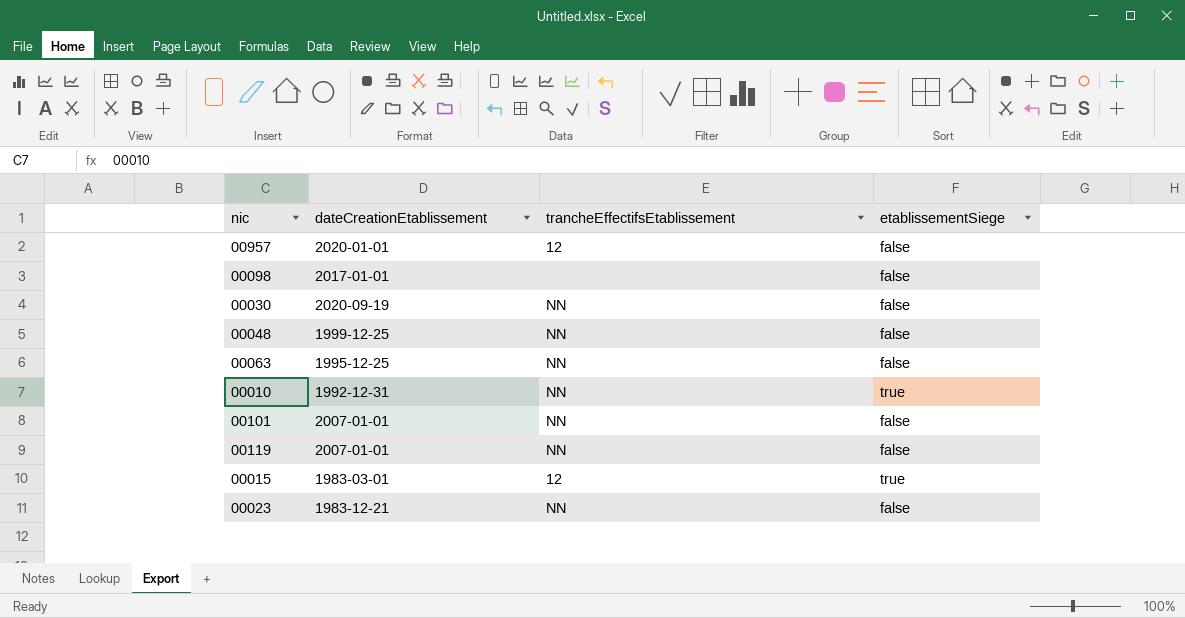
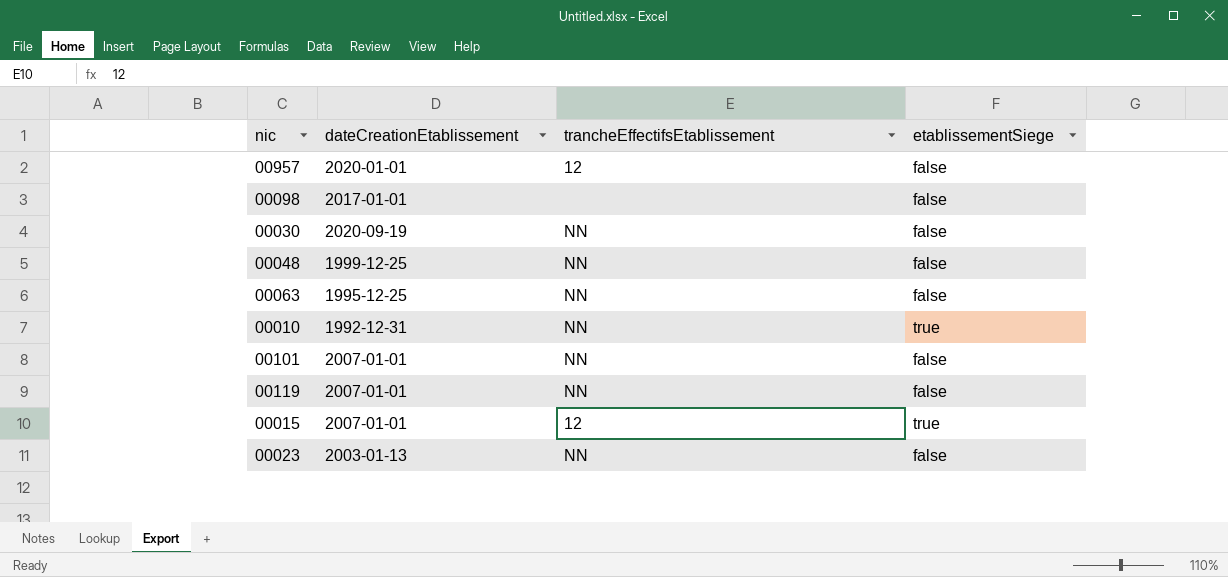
00015 | dateCreationEtablissement: 1983-03-01 -> 2007-01-01
00023 | dateCreationEtablissement: 1983-12-21 -> 2003-01-13

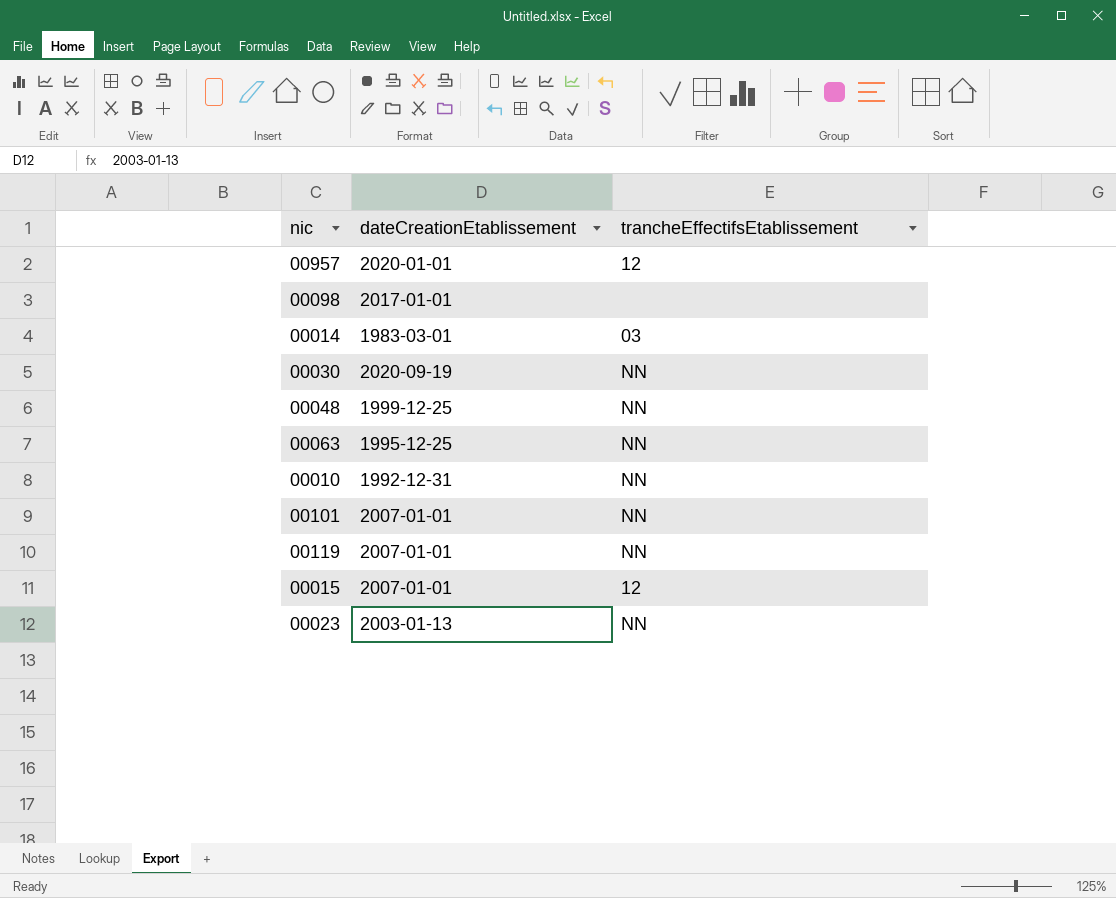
column etablissementSiege | position: 4 -> none
row 00014: none -> 1983-03-01 | 03

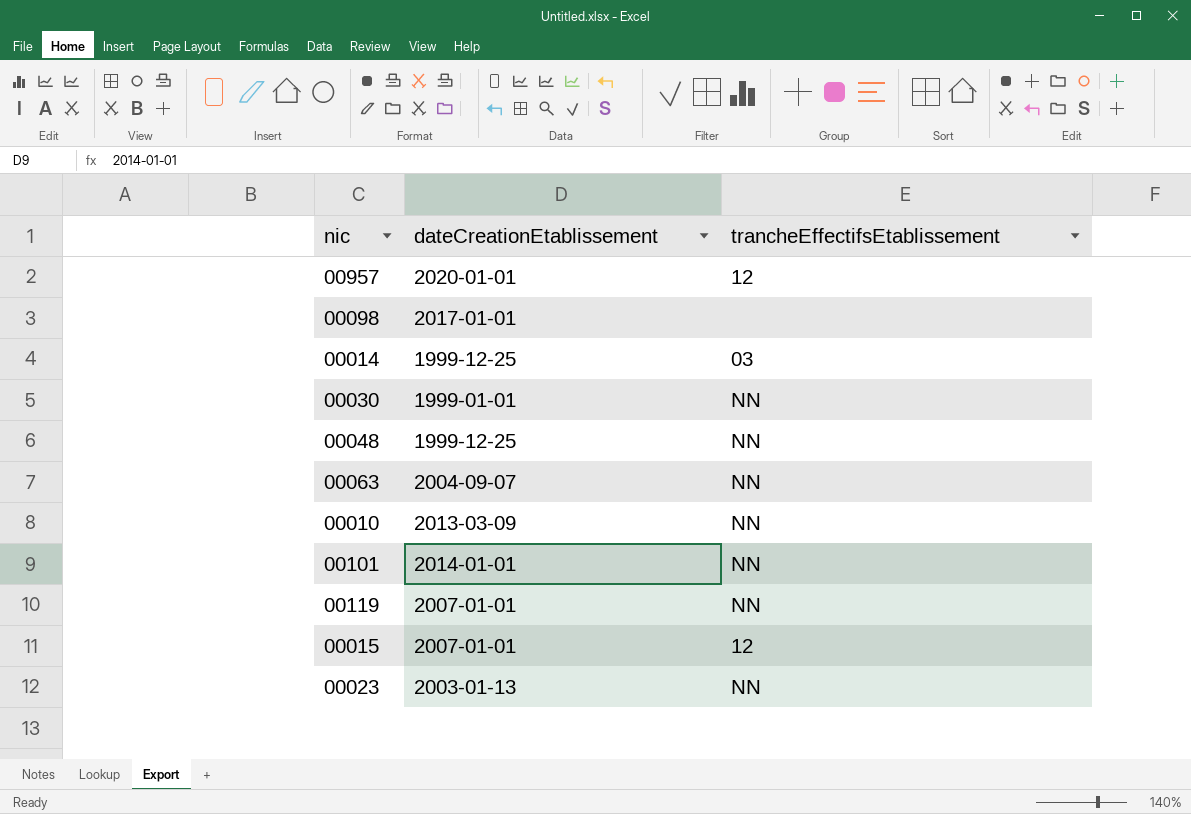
00014 | dateCreationEtablissement: 1983-03-01 -> 1999-12-25
00030 | dateCreationEtablissement: 2020-09-19 -> 1999-01-01
00063 | dateCreationEtablissement: 1995-12-25 -> 2004-09-07
00010 | dateCreationEtablissement: 1992-12-31 -> 2013-03-09
00101 | dateCreationEtablissement: 2007-01-01 -> 2014-01-01

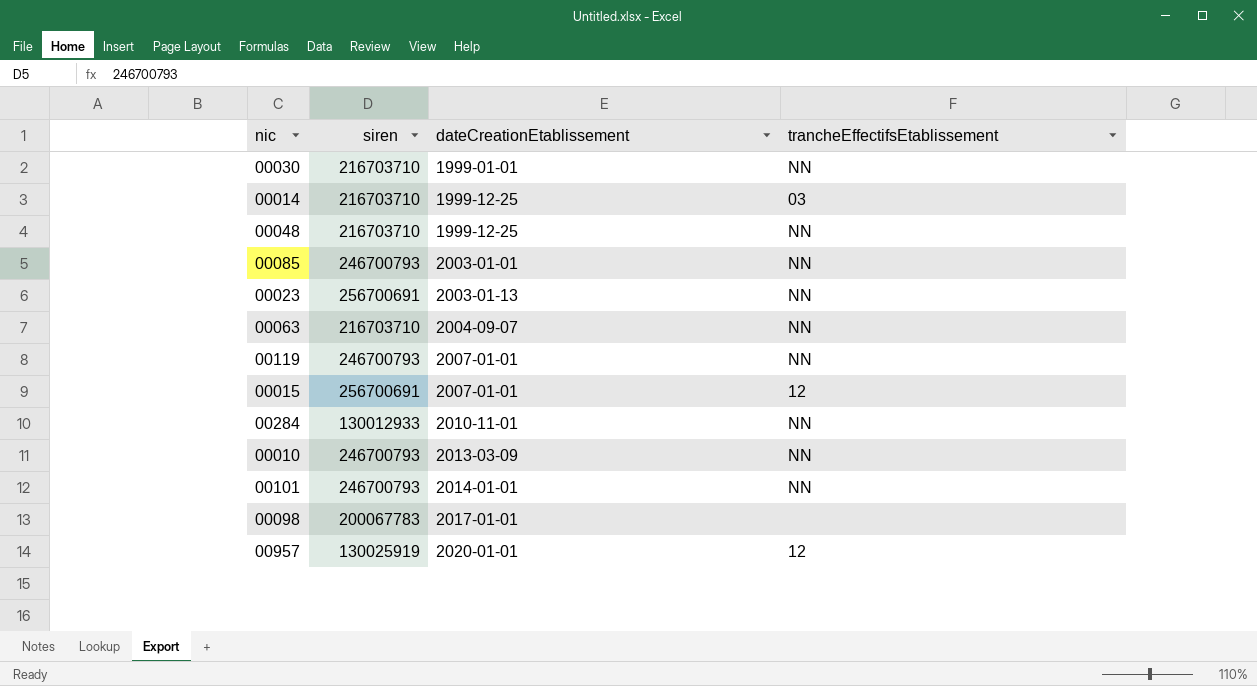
row order: none -> dateCreationEtablissement ascending
column siren | position: none -> 2
row 00085: none -> 246700793 | 2003-01-01 | NN
row 00284: none -> 130012933 | 2010-11-01 | NN

